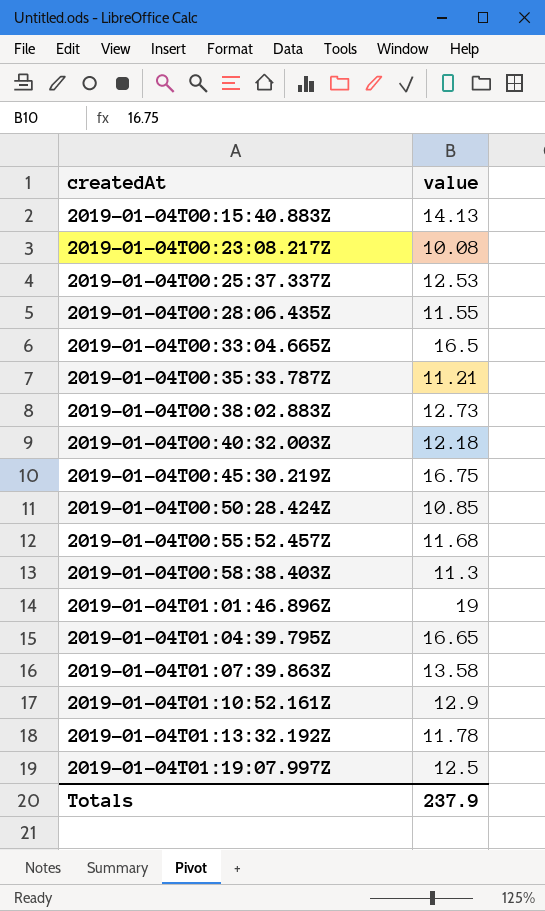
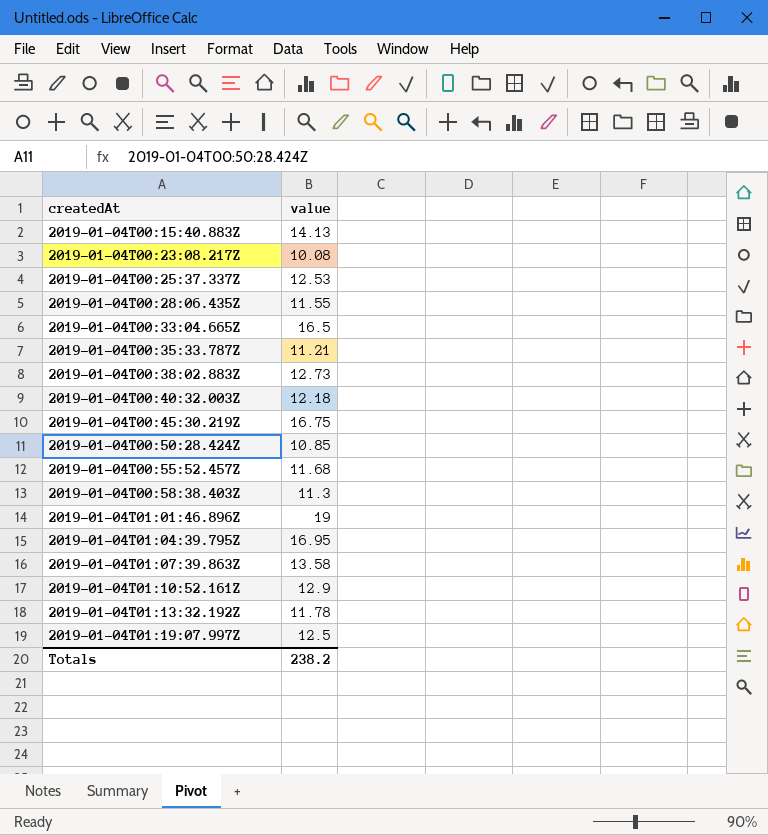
2019-01-04T01:04:39.795Z | value: 16.65 -> 16.95
Totals | value: 237.9 -> 238.2

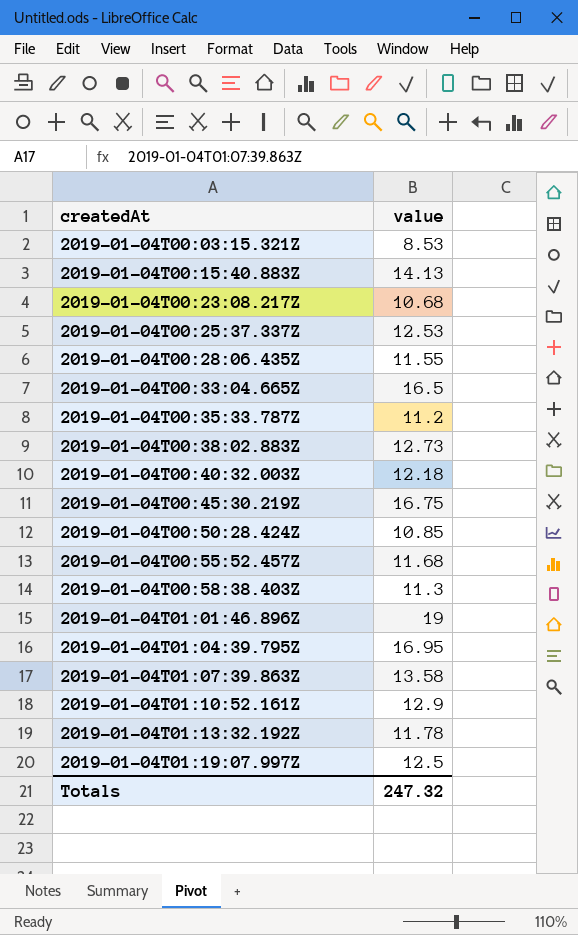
row 2019-01-04T00:03:15.321Z: none -> 8.53
2019-01-04T00:23:08.217Z | value: 10.08 -> 10.68
2019-01-04T00:35:33.787Z | value: 11.21 -> 11.2
Totals | value: 238.2 -> 247.32

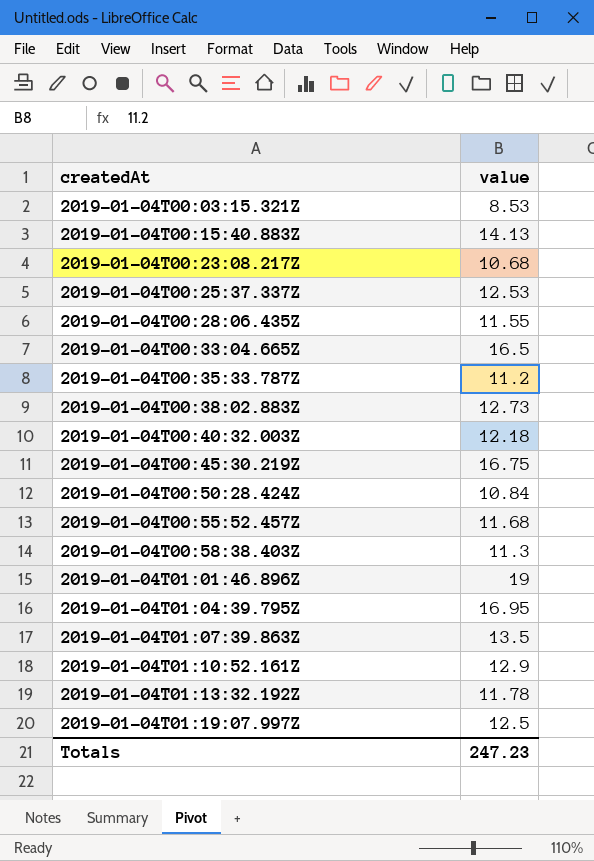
2019-01-04T00:50:28.424Z | value: 10.85 -> 10.84
2019-01-04T01:07:39.863Z | value: 13.58 -> 13.5
Totals | value: 247.32 -> 247.23

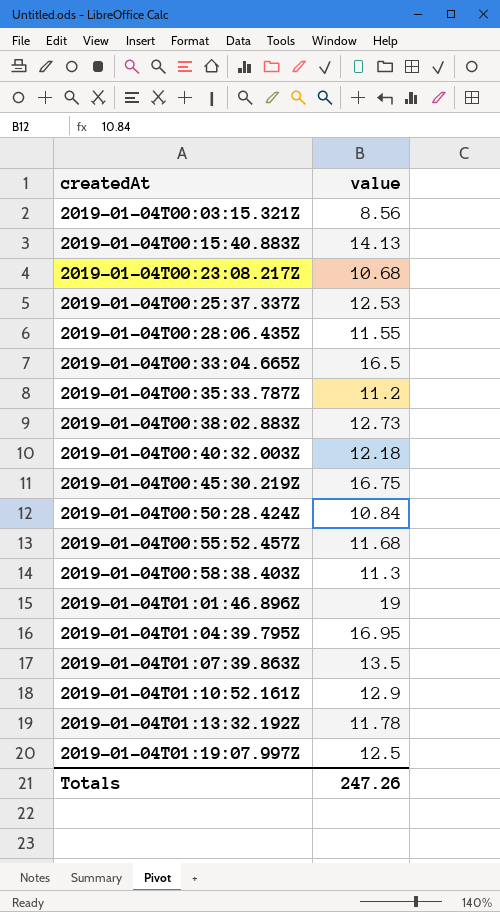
2019-01-04T00:03:15.321Z | value: 8.53 -> 8.56
Totals | value: 247.23 -> 247.26

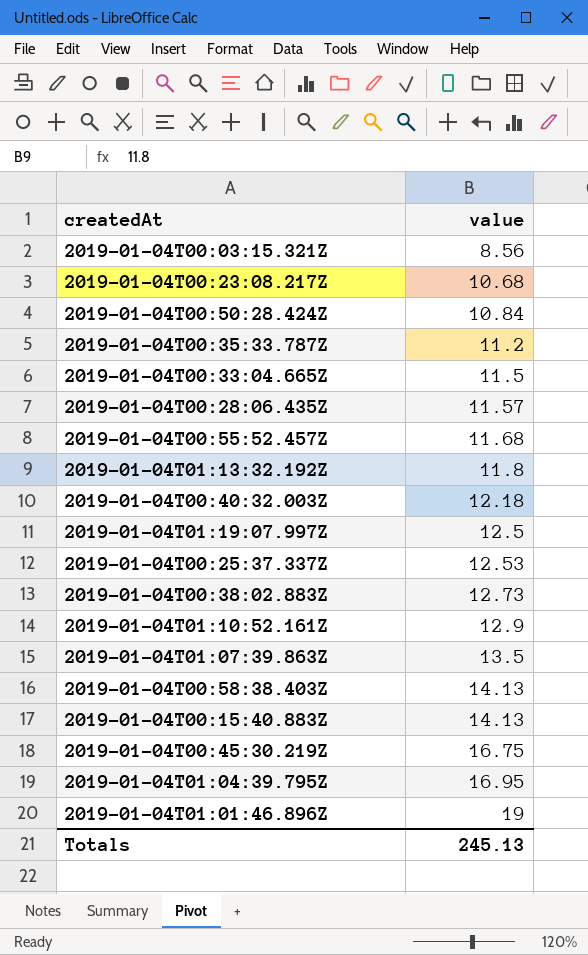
row order: createdAt ascending -> value ascending
2019-01-04T00:33:04.665Z | value: 16.5 -> 11.5
2019-01-04T00:28:06.435Z | value: 11.55 -> 11.57
2019-01-04T01:13:32.192Z | value: 11.78 -> 11.8
2019-01-04T00:58:38.403Z | value: 11.3 -> 14.13
Totals | value: 247.26 -> 245.13

